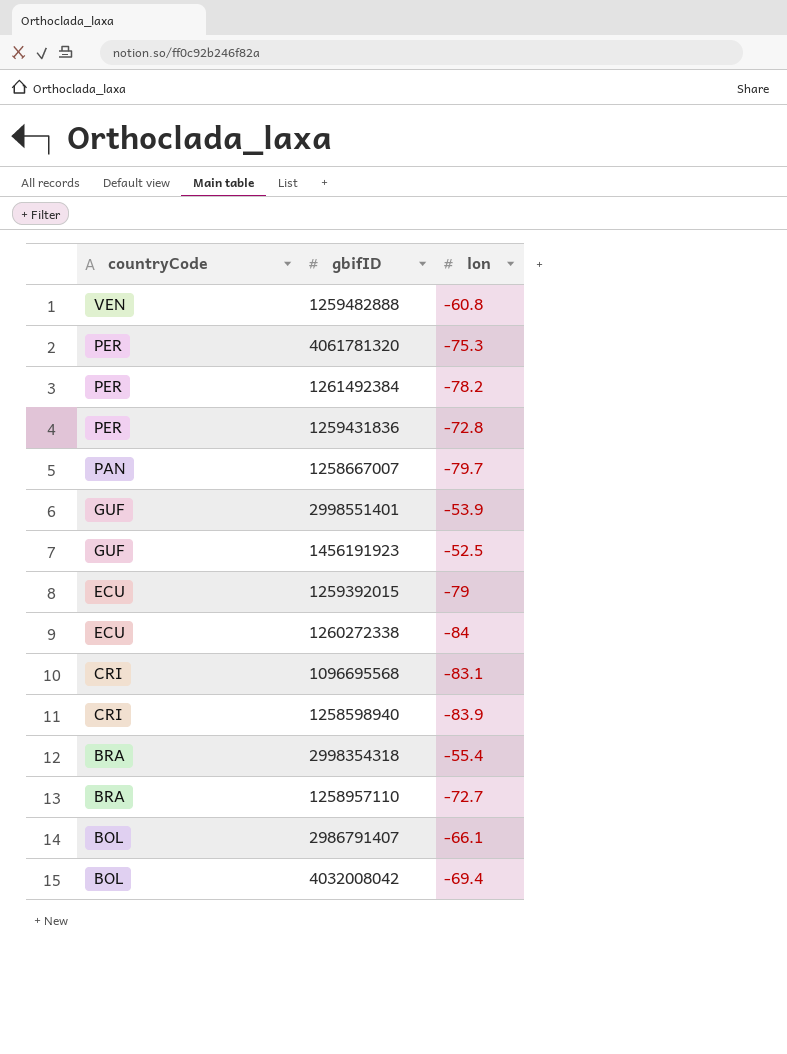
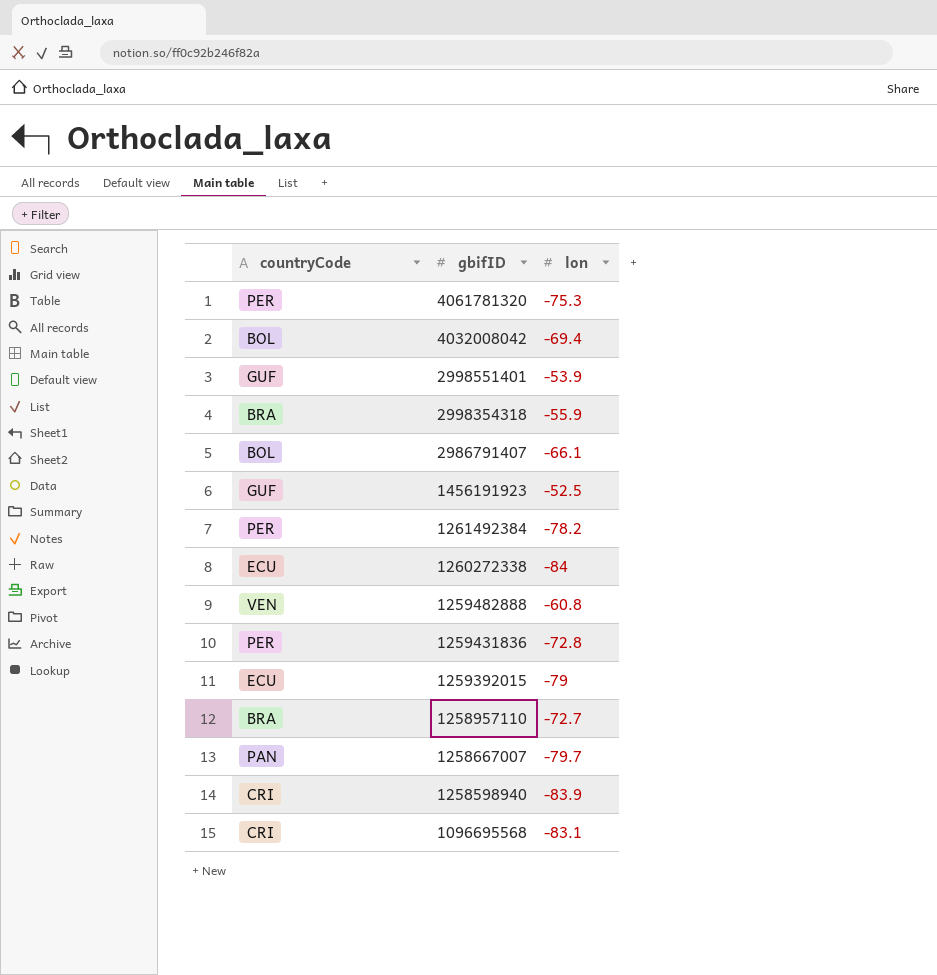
row order: countryCode descending -> gbifID descending
2998354318 | lon: -55.4 -> -55.9

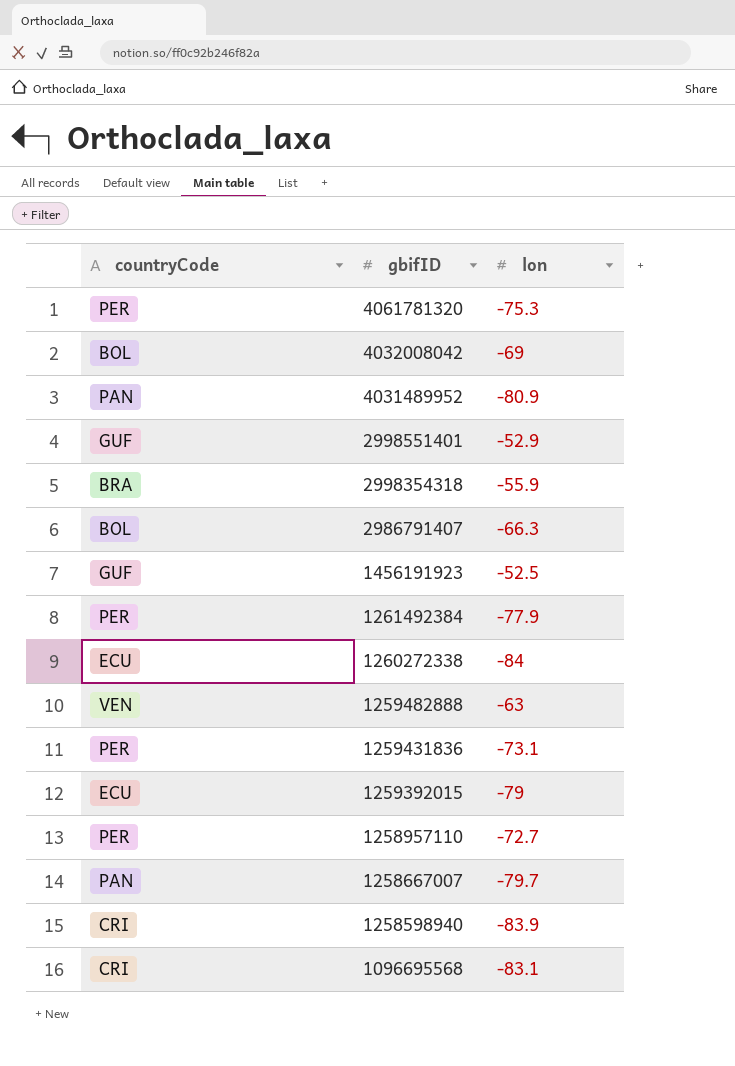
4032008042 | lon: -69.4 -> -69
row 4031489952: none -> PAN | -80.9
2998551401 | lon: -53.9 -> -52.9
2986791407 | lon: -66.1 -> -66.3
1261492384 | lon: -78.2 -> -77.9
1259482888 | lon: -60.8 -> -63
1259431836 | lon: -72.8 -> -73.1
1258957110 | countryCode: BRA -> PER

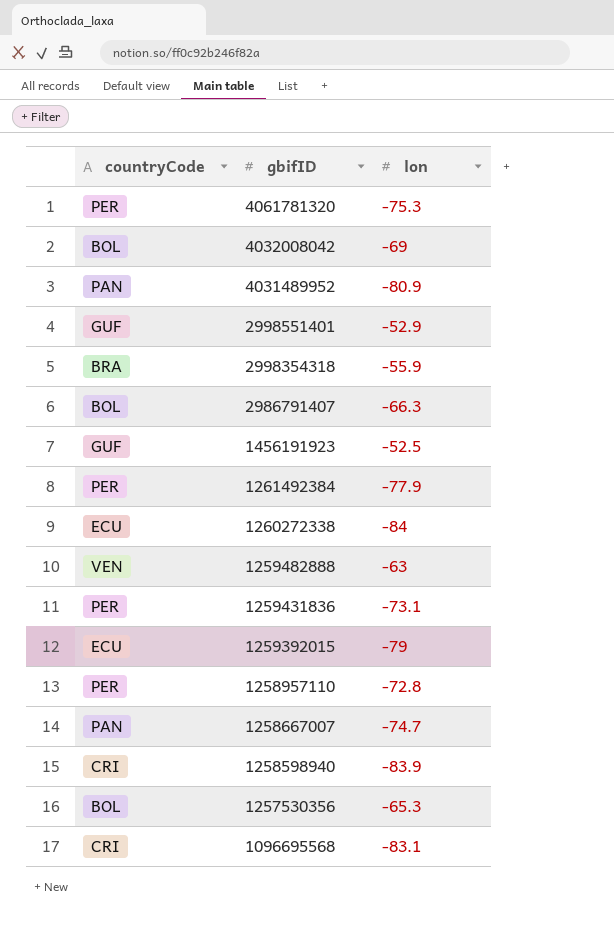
1258957110 | lon: -72.7 -> -72.8
1258667007 | lon: -79.7 -> -74.7
row 1257530356: none -> BOL | -65.3

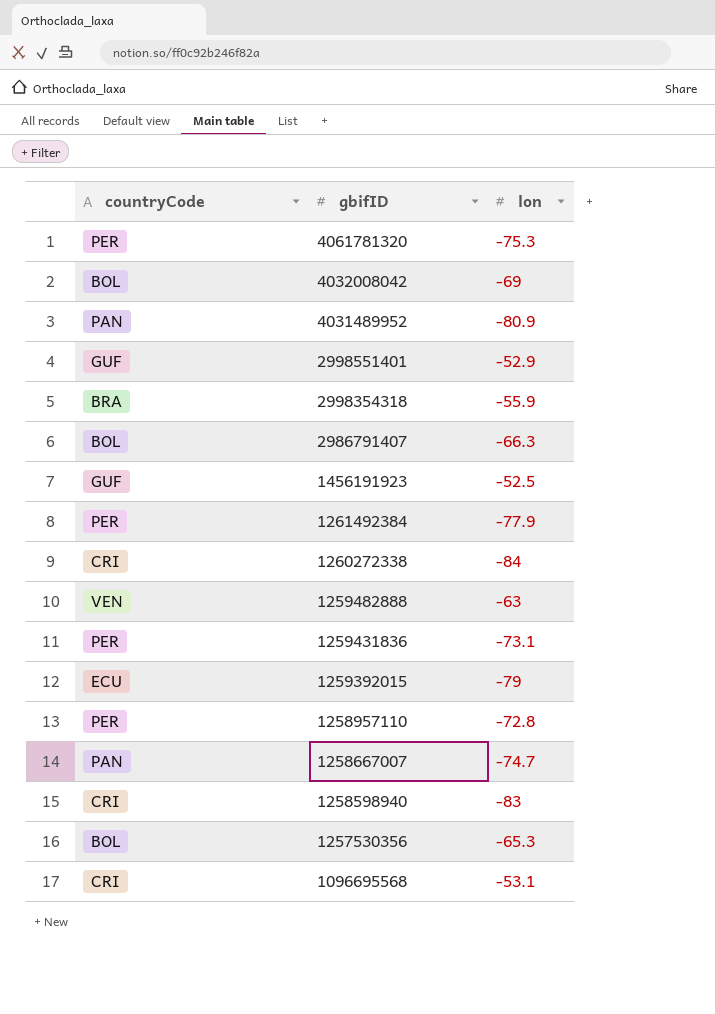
1260272338 | countryCode: ECU -> CRI
1258598940 | lon: -83.9 -> -83
1096695568 | lon: -83.1 -> -53.1

